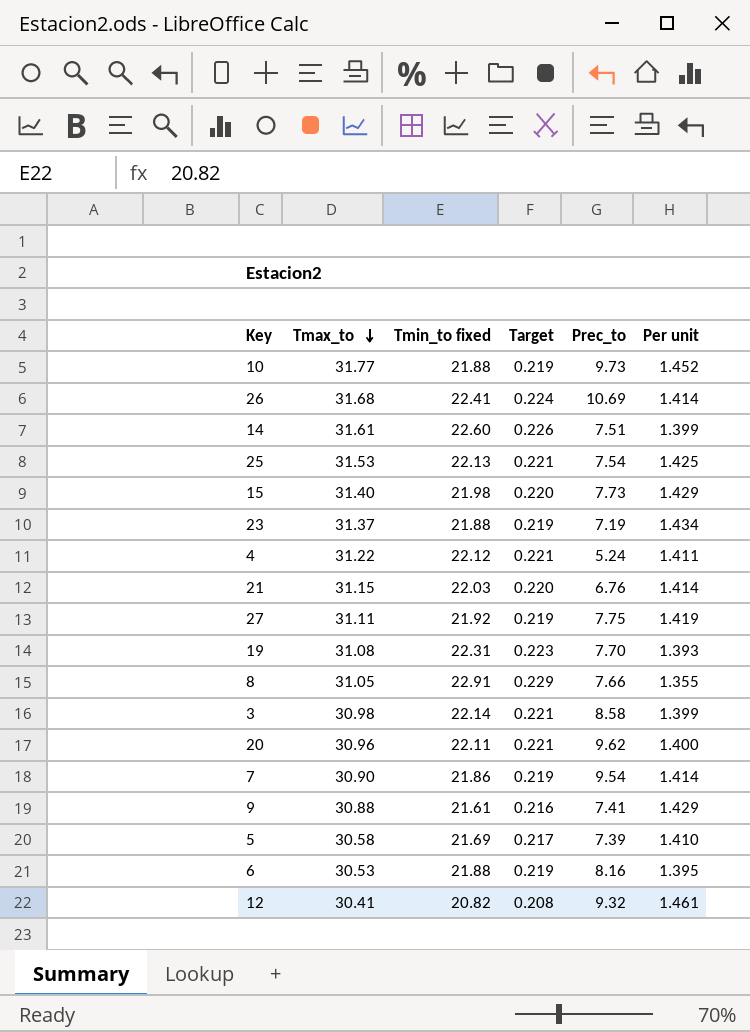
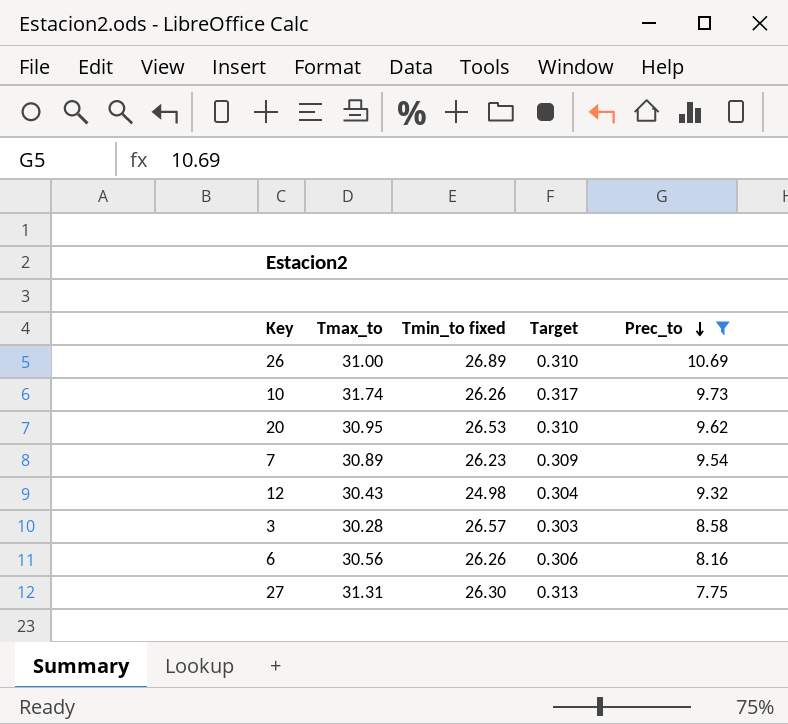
filter: none -> Prec_to >= 7.75
row order: Tmax_to descending -> Prec_to descending
column Per unit | formula: [Tmax_to] / [Tmin_to fixed] -> none
column Target | formula: [Tmin_to fixed] * 0.01 -> [Tmax_to] * 0.01
26 | Tmax_to: 31.68 -> 31.00
26 | Tmin_to fixed: 22.41 -> 26.89
10 | Tmax_to: 31.77 -> 31.74
10 | Tmin_to fixed: 21.88 -> 26.26
20 | Tmax_to: 30.96 -> 30.95
20 | Tmin_to fixed: 22.11 -> 26.53
7 | Tmax_to: 30.90 -> 30.89
7 | Tmin_to fixed: 21.86 -> 26.23
12 | Tmax_to: 30.41 -> 30.43
12 | Tmin_to fixed: 20.82 -> 24.98
3 | Tmax_to: 30.98 -> 30.28
3 | Tmin_to fixed: 22.14 -> 26.57
6 | Tmax_to: 30.53 -> 30.56
6 | Tmin_to fixed: 21.88 -> 26.26
27 | Tmax_to: 31.11 -> 31.31
27 | Tmin_to fixed: 21.92 -> 26.30

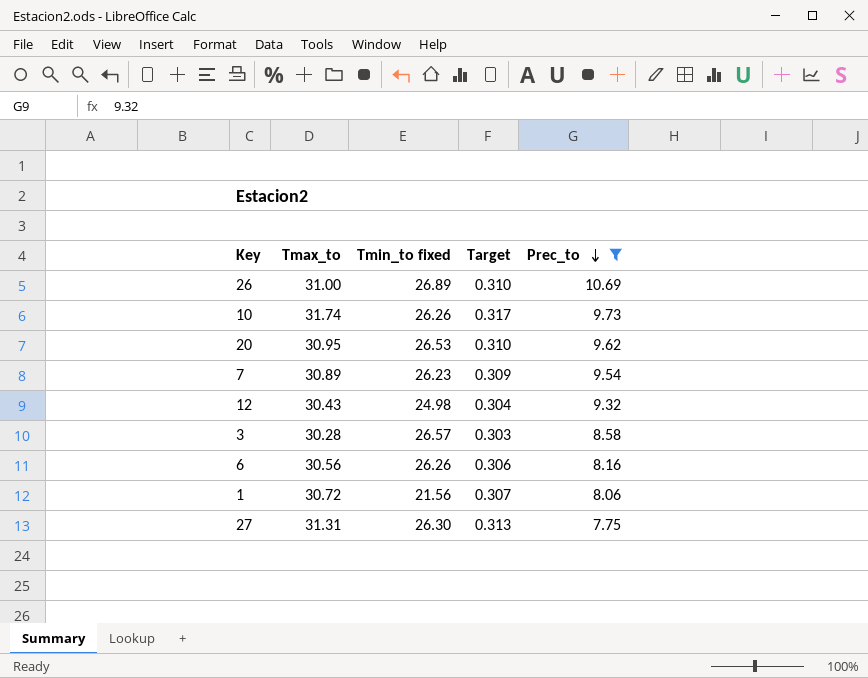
row 1: none -> 30.72 | 21.56 | 0.307 | 8.06

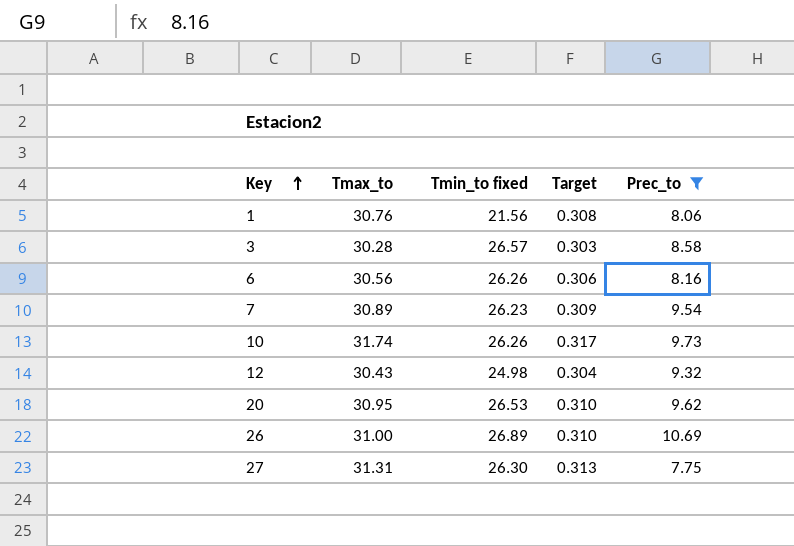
row order: Prec_to descending -> Key ascending
1 | Tmax_to: 30.72 -> 30.76
1 | Target: 0.307 -> 0.308

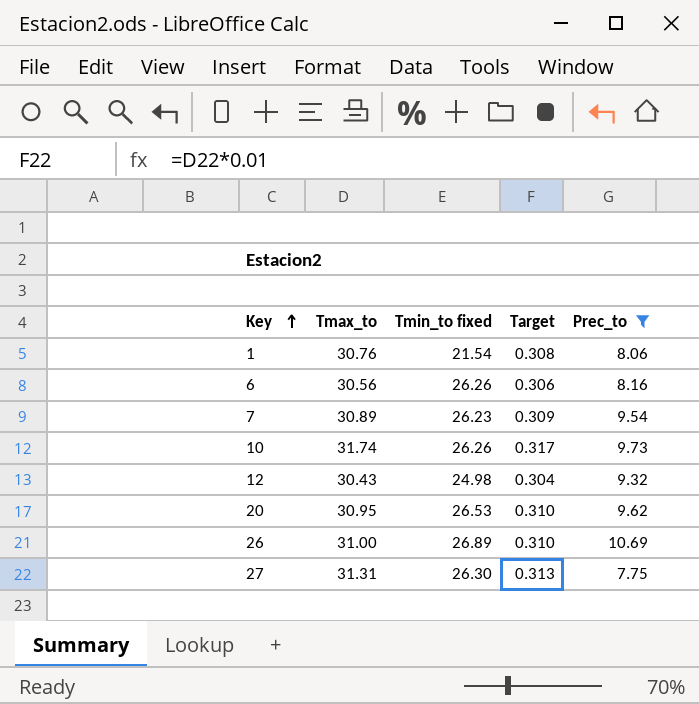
row 3: 30.28 | 26.57 | 0.303 | 8.58 -> none
1 | Tmin_to fixed: 21.56 -> 21.54

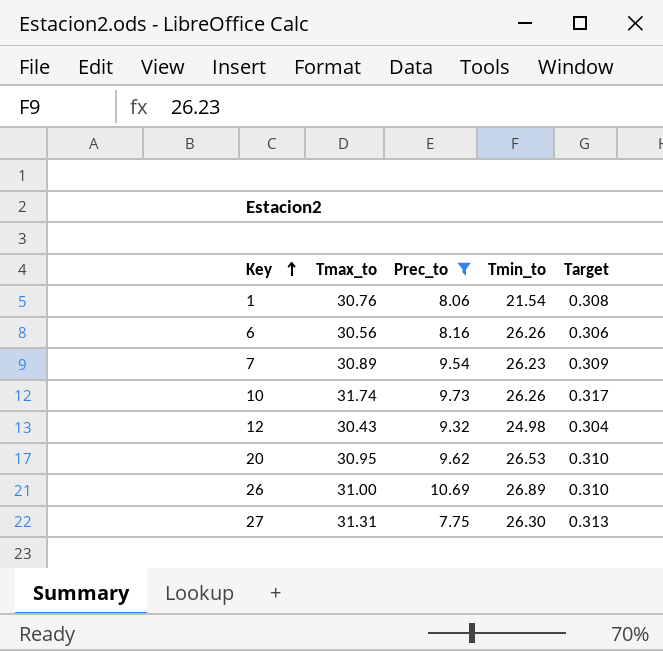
column Prec_to | position: 5 -> 3
column name: Tmin_to fixed -> Tmin_to

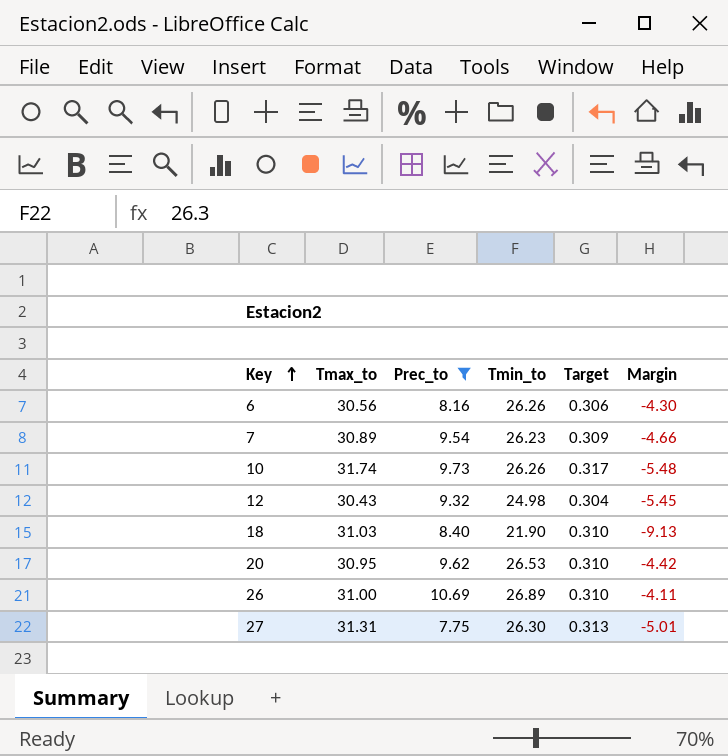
column Margin | formula: none -> [Tmin_to] - [Tmax_to]
row 1: 30.76 | 8.06 | 21.54 | 0.308 -> none
row 18: none -> 31.03 | 8.40 | 21.90 | 0.310 | -9.13

